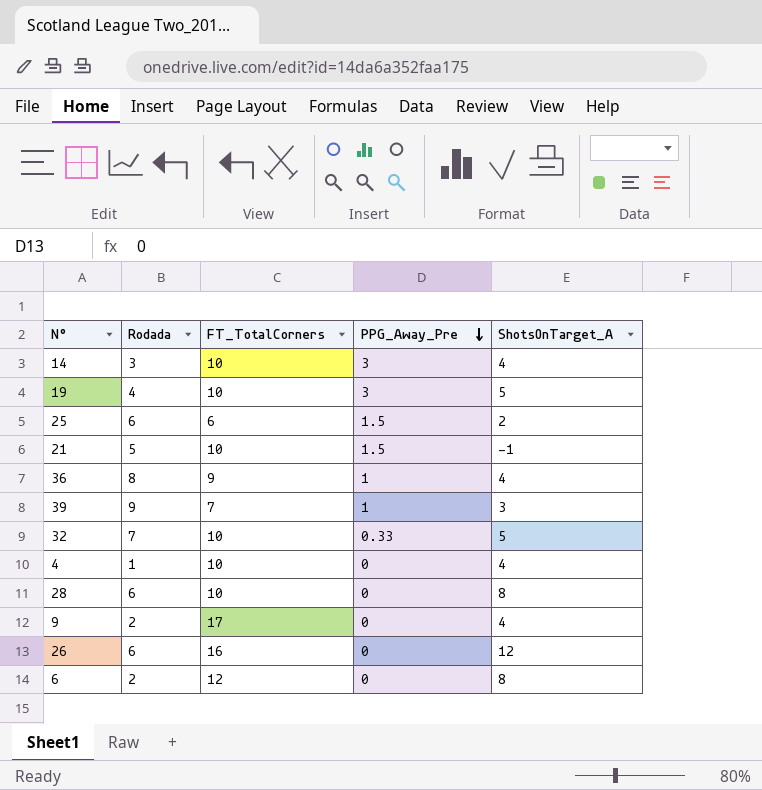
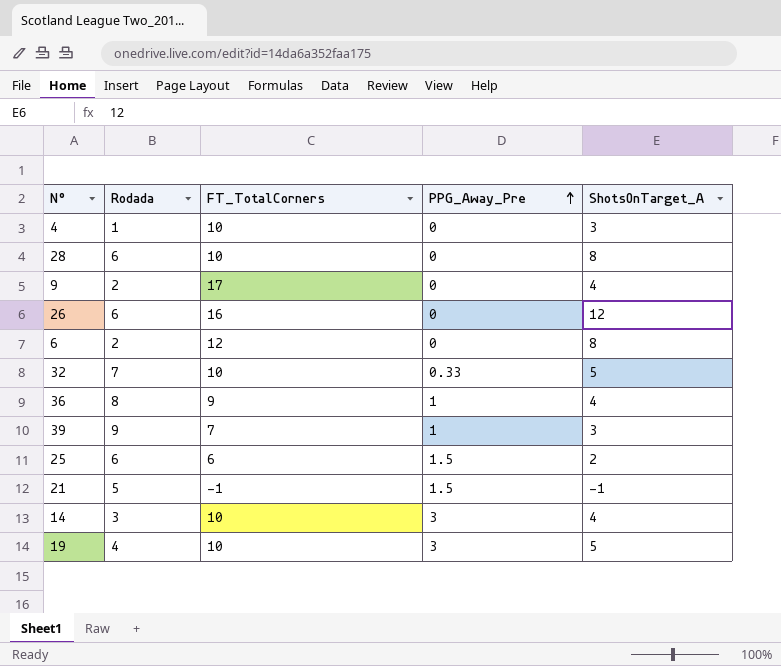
row order: PPG_Away_Pre descending -> PPG_Away_Pre ascending
4 | ShotsOnTarget_A: 4 -> 3
21 | FT_TotalCorners: 10 -> -1

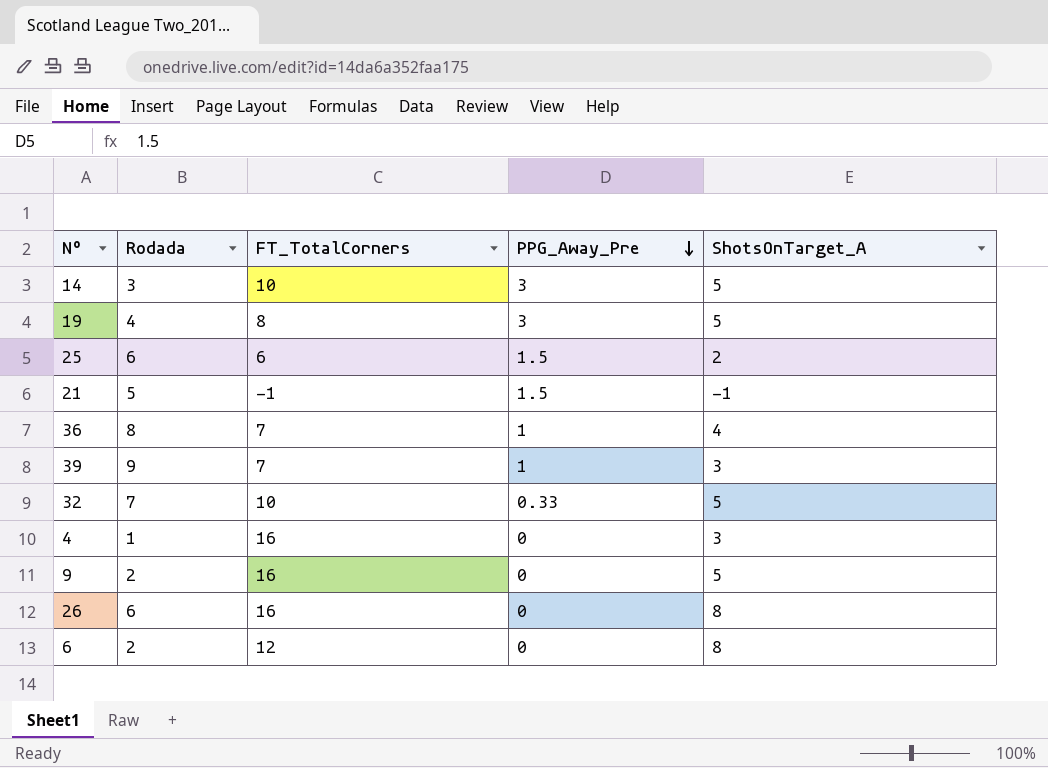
row order: PPG_Away_Pre ascending -> PPG_Away_Pre descending
row 28: 6 | 10 | 0 | 8 -> none
14 | ShotsOnTarget_A: 4 -> 5
19 | FT_TotalCorners: 10 -> 8
36 | FT_TotalCorners: 9 -> 7
4 | FT_TotalCorners: 10 -> 16
9 | FT_TotalCorners: 17 -> 16
9 | ShotsOnTarget_A: 4 -> 5
26 | ShotsOnTarget_A: 12 -> 8

